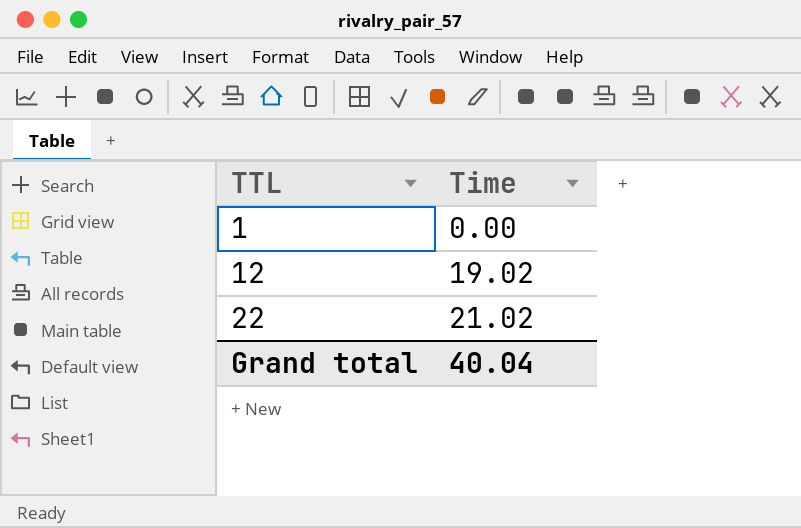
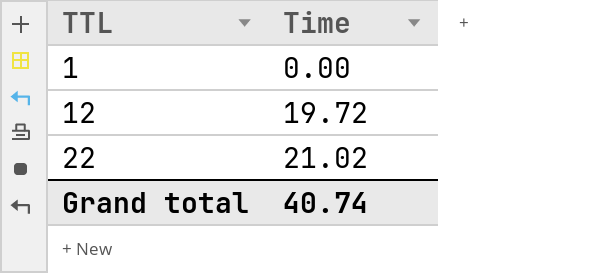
12 | Time: 19.02 -> 19.72
Grand total | Time: 40.04 -> 40.74

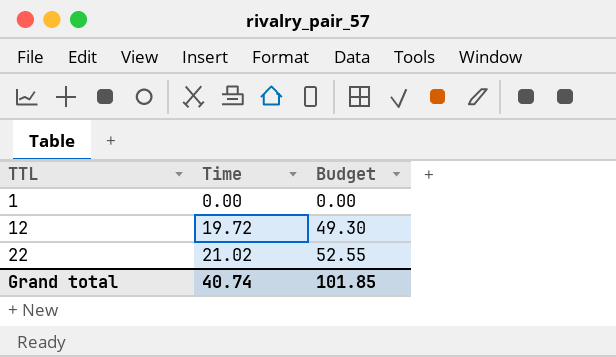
column Budget | formula: none -> [Time] * 2.5

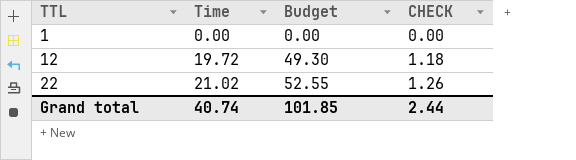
column CHECK | formula: none -> [Time] * 0.06

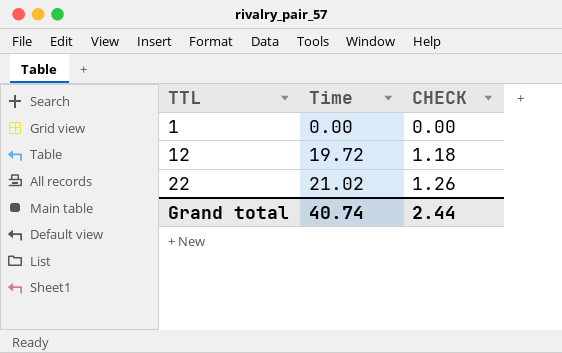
column Budget | formula: [Time] * 2.5 -> none

